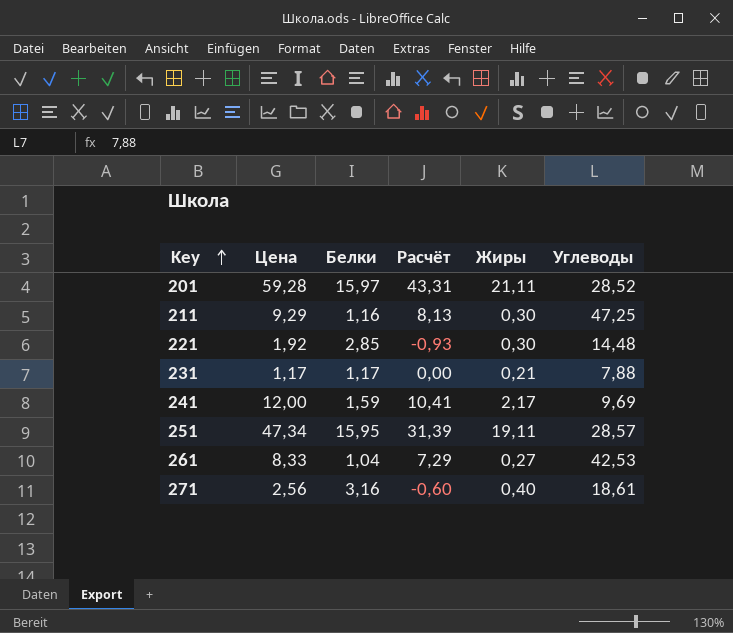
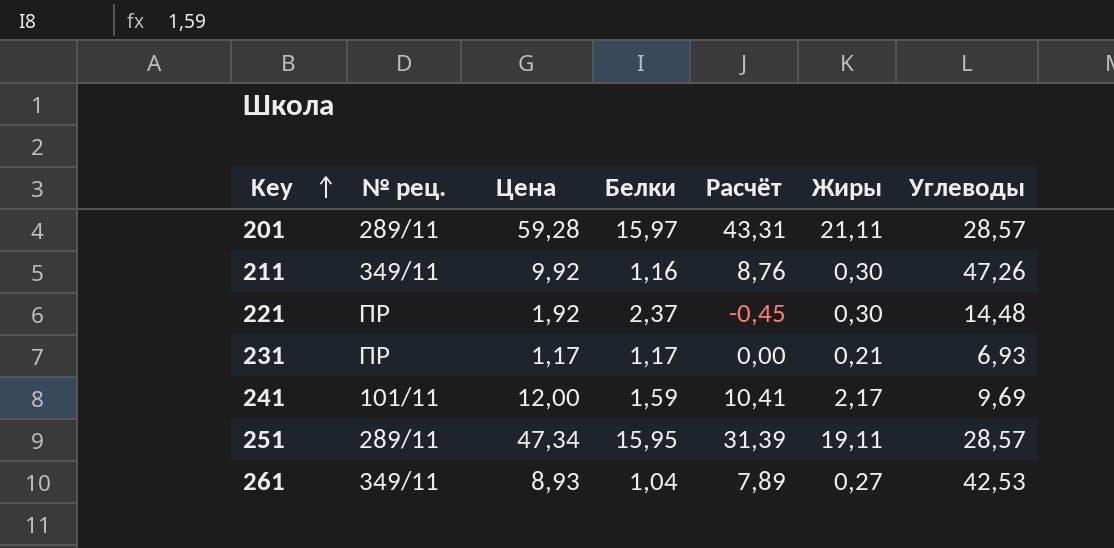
column № рец. | position: none -> 2
row 271: 2,56 | 3,16 | -0,60 | 0,40 | 18,61 -> none
201 | Углеводы: 28,52 -> 28,57
211 | Цена: 9,29 -> 9,92
211 | Расчёт: 8,13 -> 8,76
211 | Углеводы: 47,25 -> 47,26
221 | Белки: 2,85 -> 2,37
221 | Расчёт: -0,93 -> -0,45
231 | Углеводы: 7,88 -> 6,93
261 | Цена: 8,33 -> 8,93
261 | Расчёт: 7,29 -> 7,89

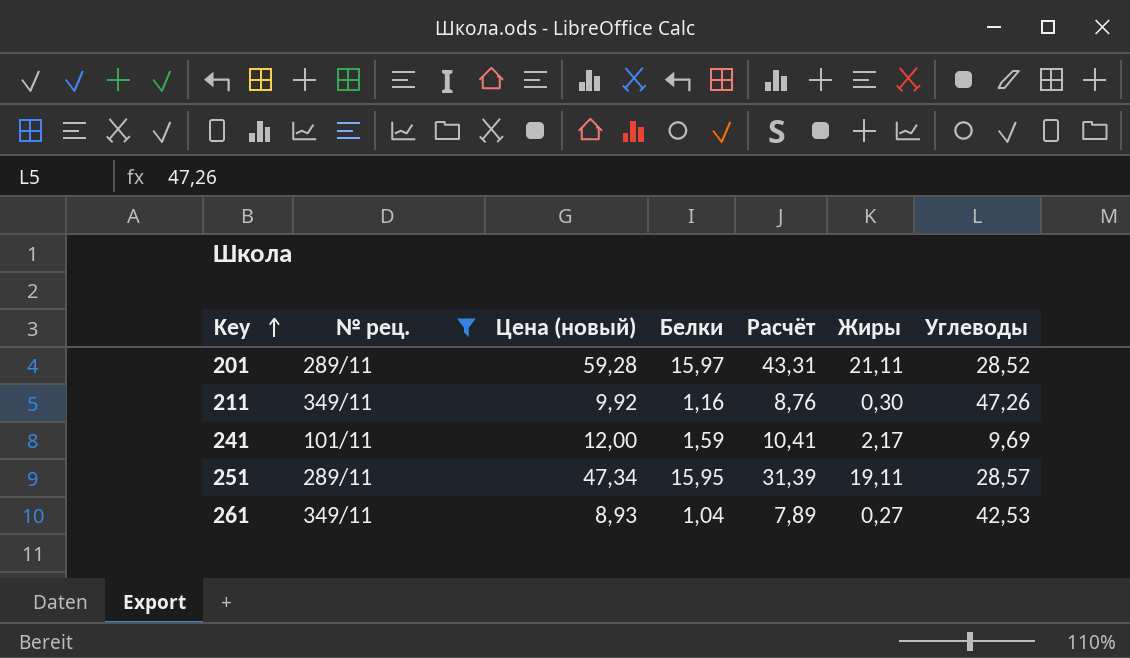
filter: none -> № рец. != ПР
column name: Цена -> Цена (новый)
201 | Углеводы: 28,57 -> 28,52

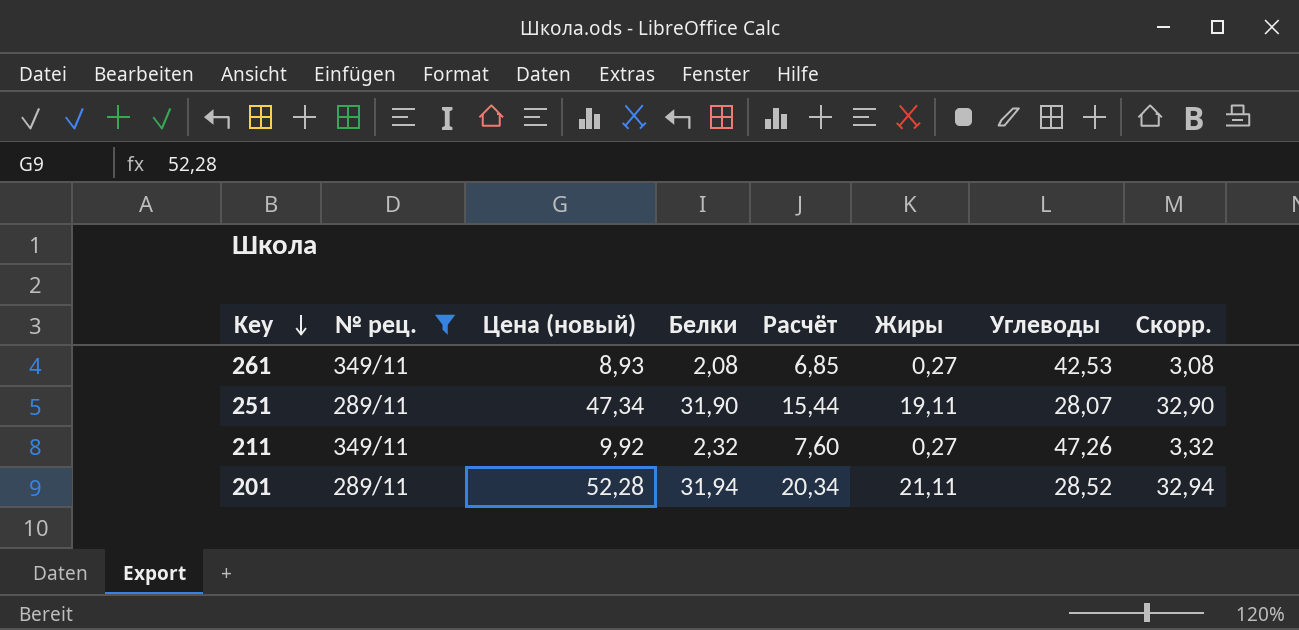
row order: Key ascending -> Key descending
column Скорр. | formula: none -> [Белки] + 1
row 241: 101/11 | 12,00 | 1,59 | 10,41 | 2,17 | 9,69 -> none
261 | Белки: 1,04 -> 2,08
261 | Расчёт: 7,89 -> 6,85
251 | Белки: 15,95 -> 31,90
251 | Расчёт: 31,39 -> 15,44
251 | Углеводы: 28,57 -> 28,07
211 | Белки: 1,16 -> 2,32
211 | Расчёт: 8,76 -> 7,60
211 | Жиры: 0,30 -> 0,27
201 | Цена (новый): 59,28 -> 52,28
201 | Белки: 15,97 -> 31,94
201 | Расчёт: 43,31 -> 20,34

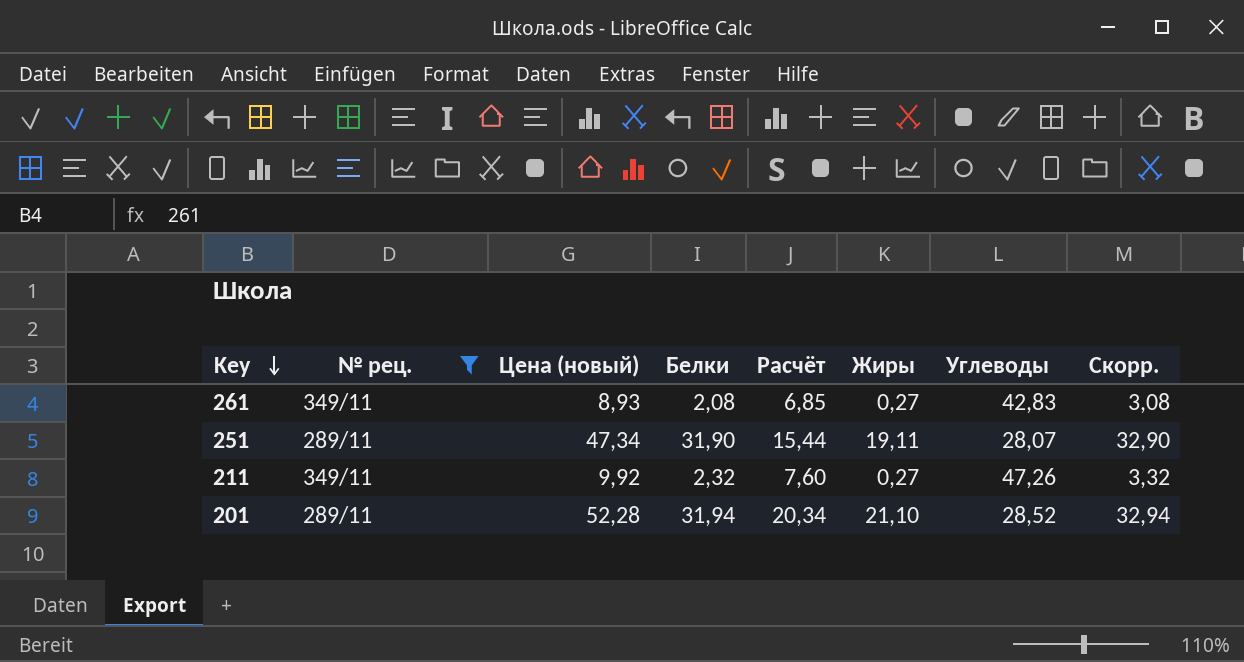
261 | Углеводы: 42,53 -> 42,83
201 | Жиры: 21,11 -> 21,10

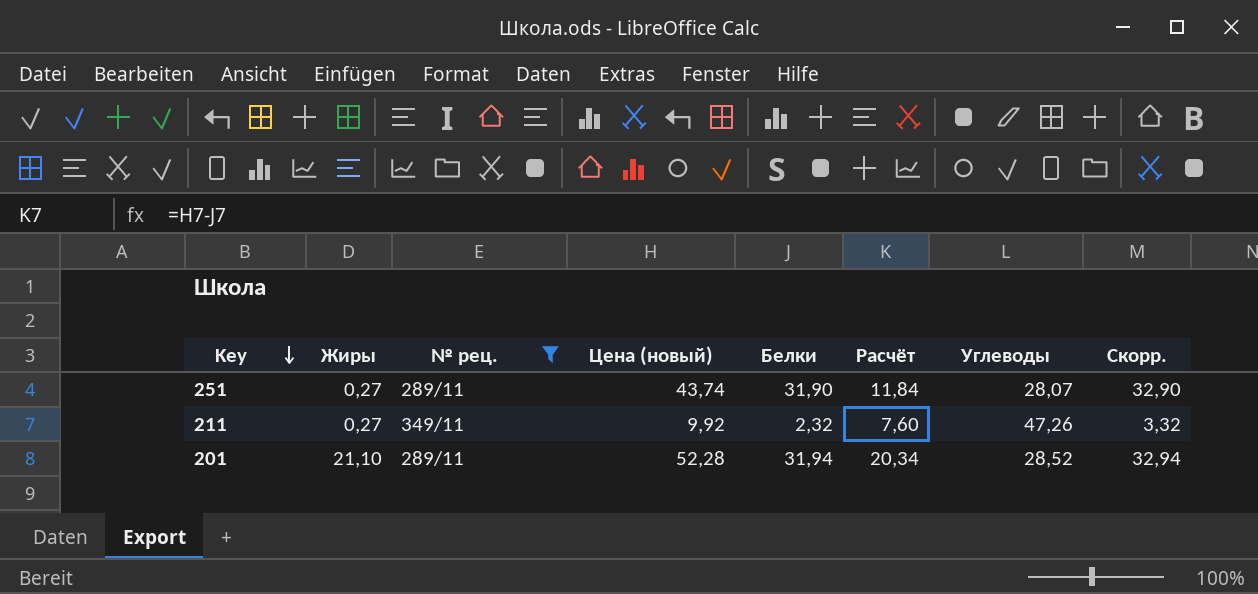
column Жиры | position: 6 -> 2
row 261: 349/11 | 8,93 | 2,08 | 6,85 | 0,27 | 42,83 | 3,08 -> none
251 | Жиры: 19,11 -> 0,27
251 | Цена (новый): 47,34 -> 43,74
251 | Расчёт: 15,44 -> 11,84

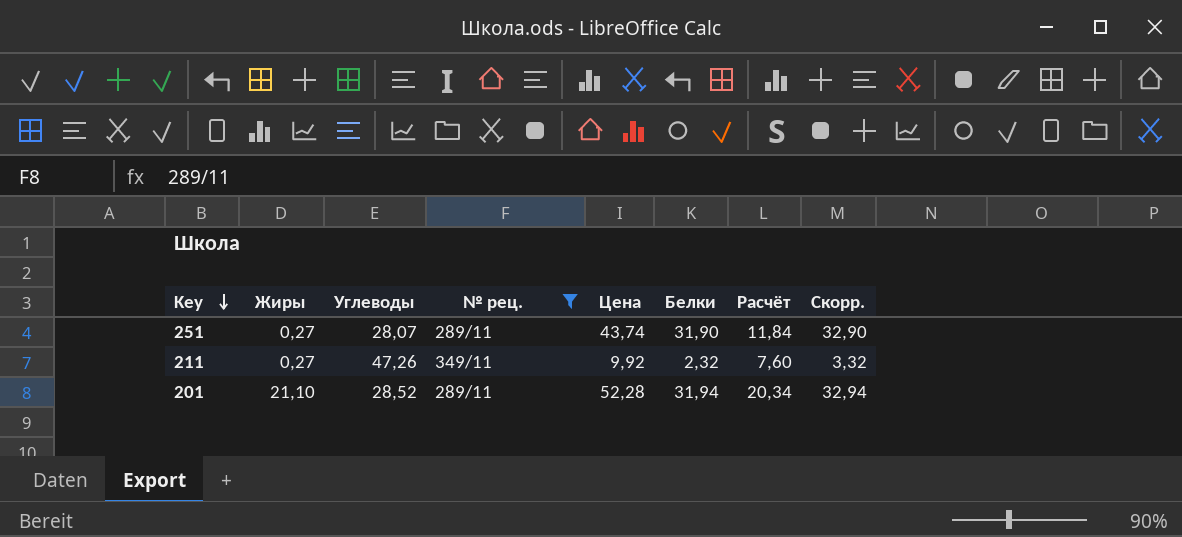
column Углеводы | position: 7 -> 3
column name: Цена (новый) -> Цена

